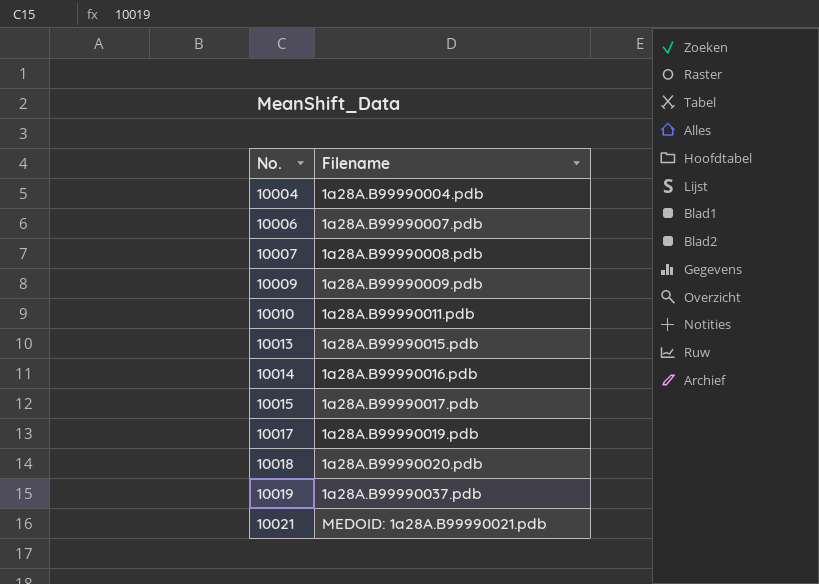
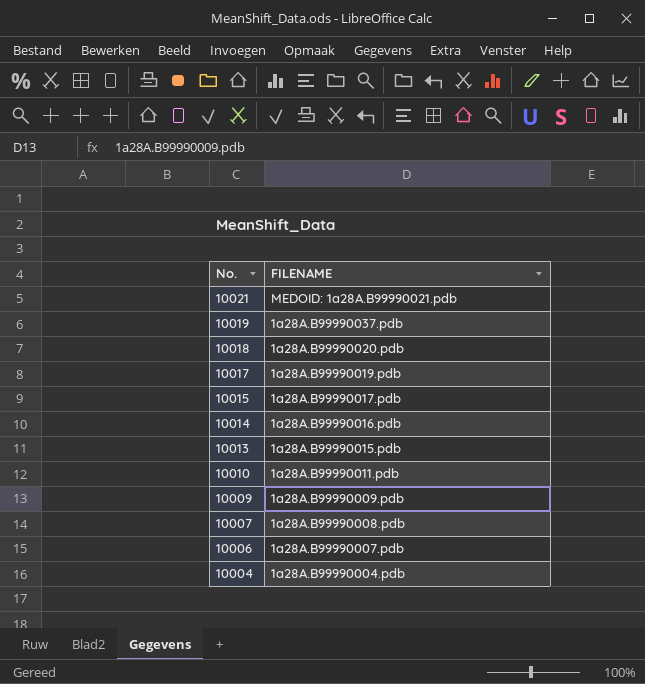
row order: No. ascending -> No. descending
column name: Filename -> FILENAME

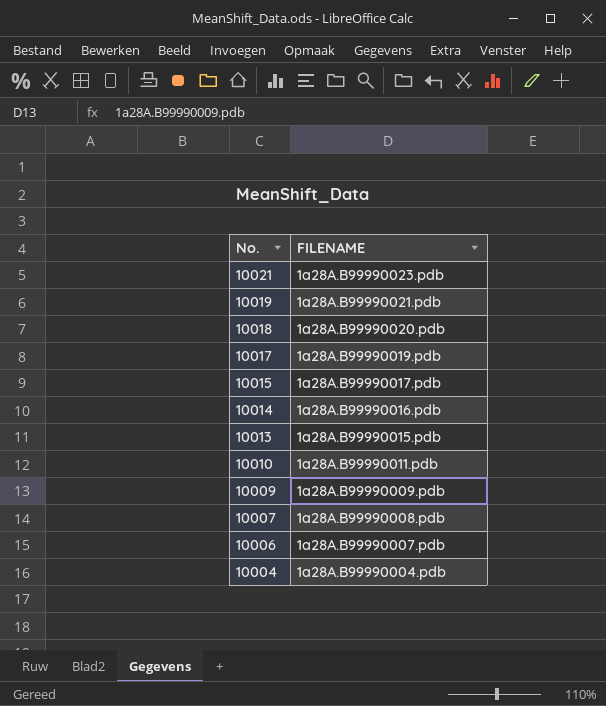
10021 | FILENAME: MEDOID: 1a28A.B99990021.pdb -> 1a28A.B99990023.pdb
10019 | FILENAME: 1a28A.B99990037.pdb -> 1a28A.B99990021.pdb

